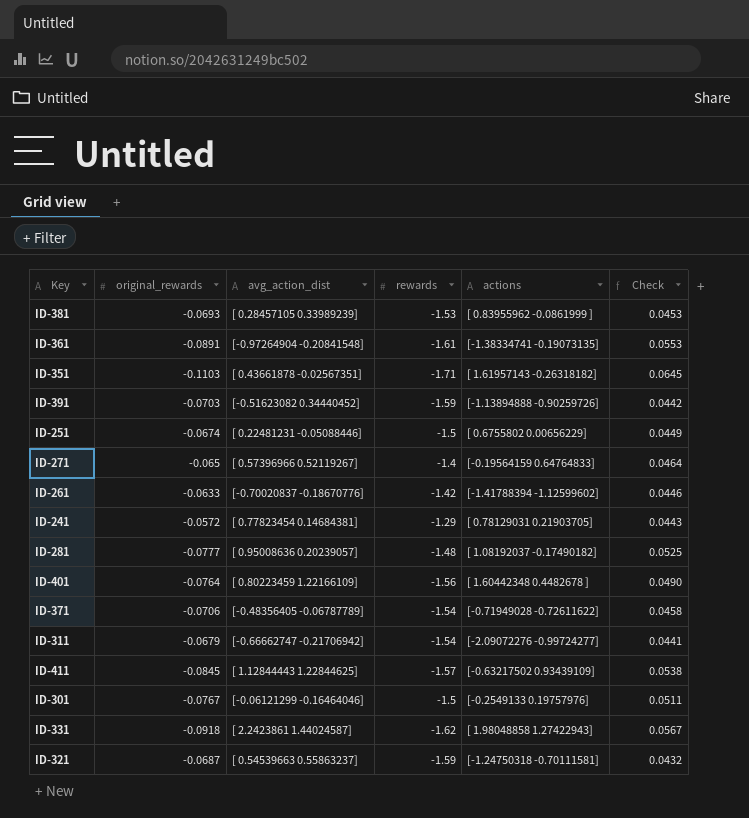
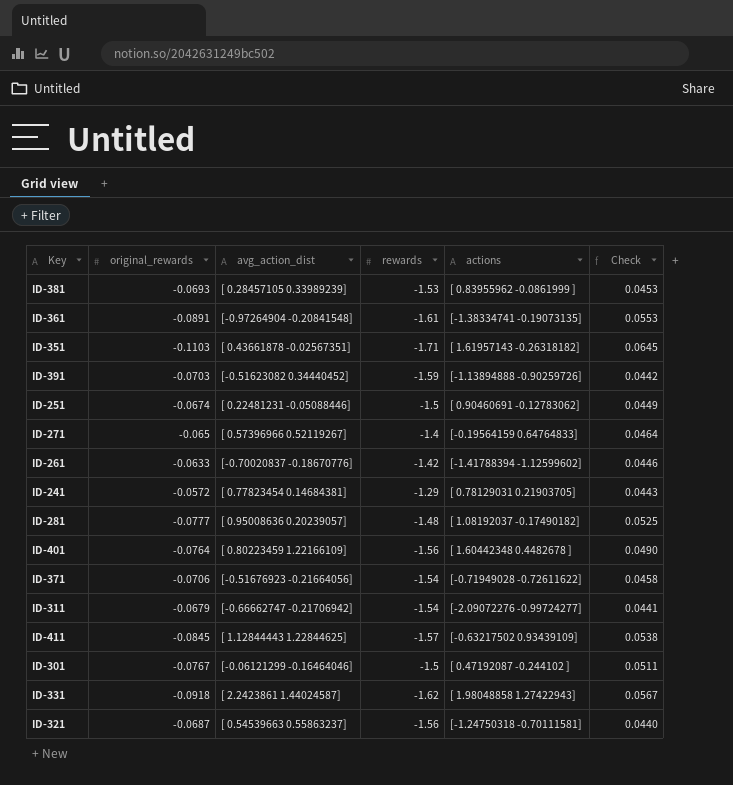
ID-251 | actions: [ 0.6755802 0.00656229] -> [ 0.90460691 -0.12783062]
ID-371 | avg_action_dist: [-0.48356405 -0.06787789] -> [-0.51676923 -0.21664056]
ID-301 | actions: [-0.2549133 0.19757976] -> [ 0.47192087 -0.244102 ]
ID-321 | rewards: -1.59 -> -1.56
ID-321 | Check: 0.0432 -> 0.0440

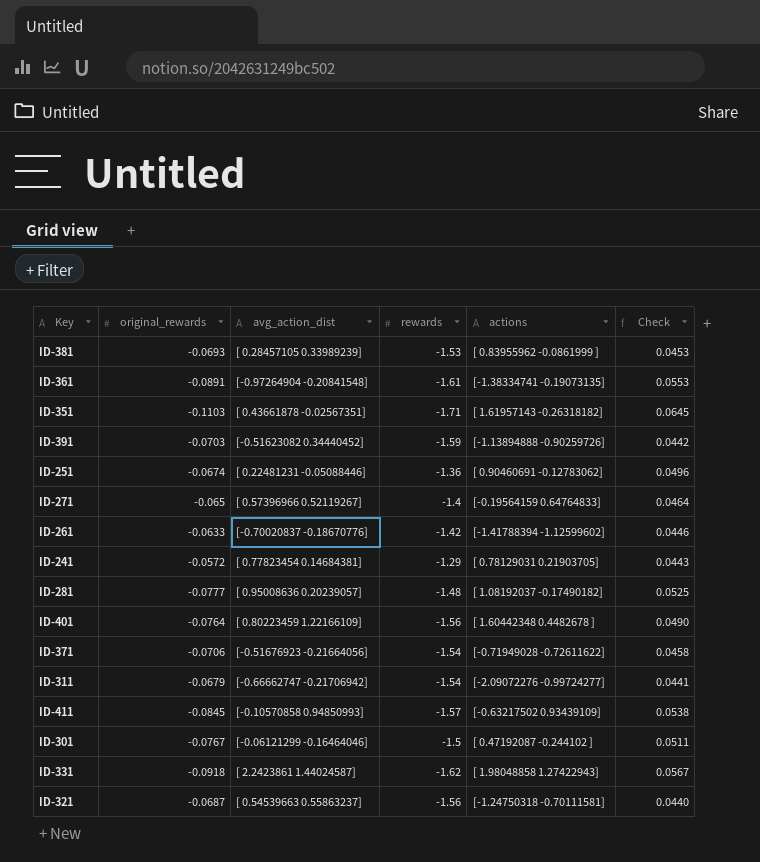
ID-251 | rewards: -1.5 -> -1.36
ID-251 | Check: 0.0449 -> 0.0496
ID-411 | avg_action_dist: [ 1.12844443 1.22844625] -> [-0.10570858 0.94850993]

